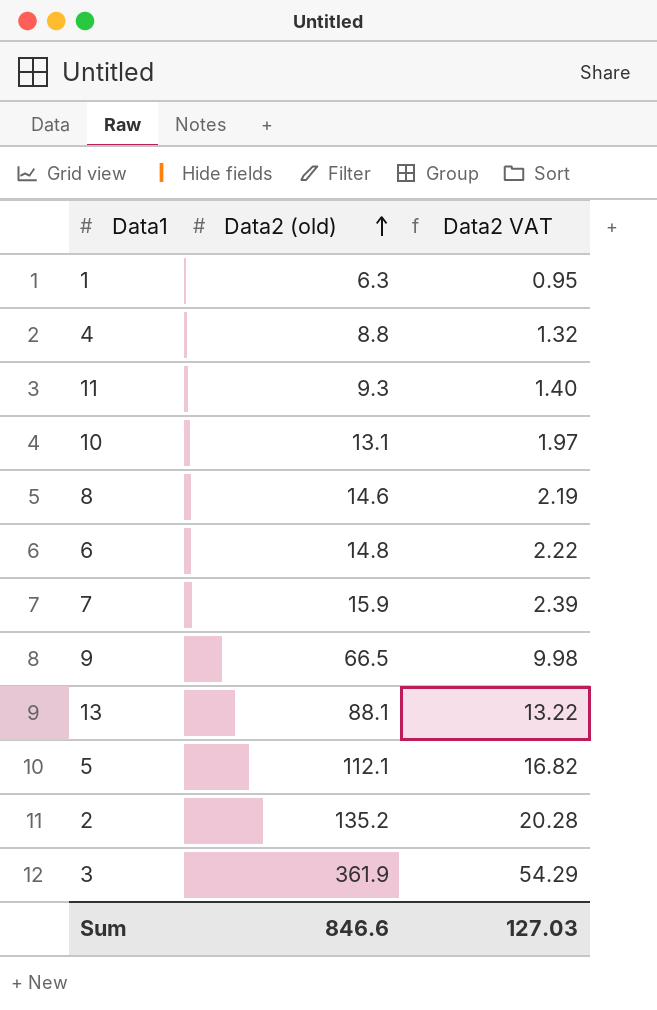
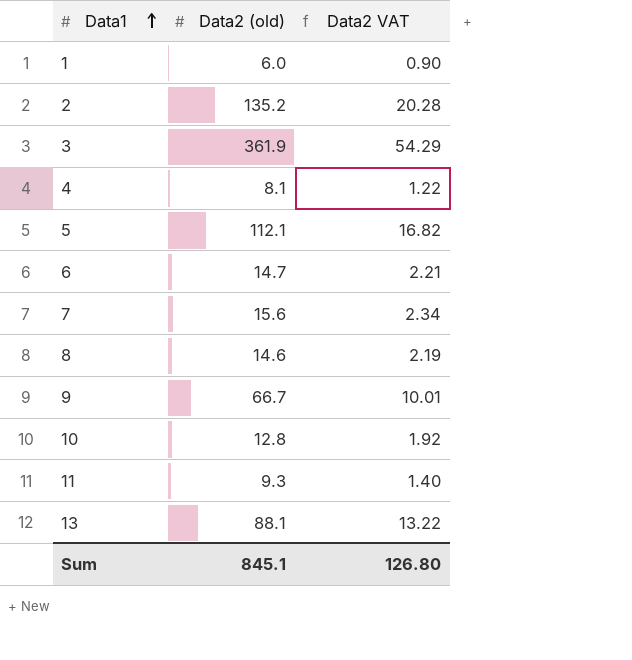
row order: Data2 (old) ascending -> Data1 ascending
1 | Data2 (old): 6.3 -> 6.0
1 | Data2 VAT: 0.95 -> 0.90
4 | Data2 (old): 8.8 -> 8.1
4 | Data2 VAT: 1.32 -> 1.22
6 | Data2 (old): 14.8 -> 14.7
6 | Data2 VAT: 2.22 -> 2.21
7 | Data2 (old): 15.9 -> 15.6
7 | Data2 VAT: 2.39 -> 2.34
9 | Data2 (old): 66.5 -> 66.7
9 | Data2 VAT: 9.98 -> 10.01
10 | Data2 (old): 13.1 -> 12.8
10 | Data2 VAT: 1.97 -> 1.92
Sum | Data2 (old): 846.6 -> 845.1
Sum | Data2 VAT: 127.03 -> 126.80

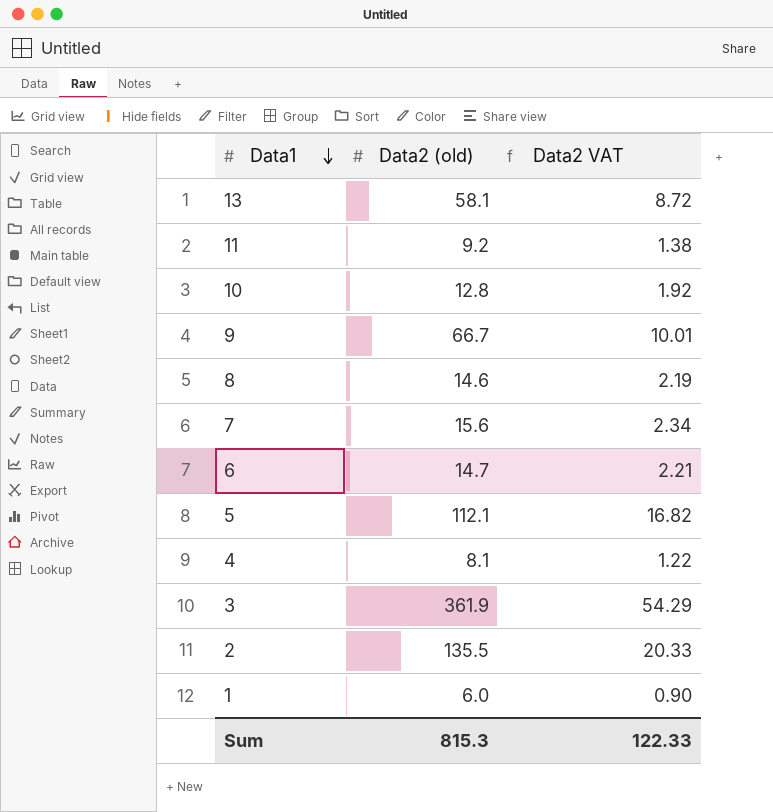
row order: Data1 ascending -> Data1 descending
13 | Data2 (old): 88.1 -> 58.1
13 | Data2 VAT: 13.22 -> 8.72
11 | Data2 (old): 9.3 -> 9.2
11 | Data2 VAT: 1.40 -> 1.38
2 | Data2 (old): 135.2 -> 135.5
2 | Data2 VAT: 20.28 -> 20.33
Sum | Data2 (old): 845.1 -> 815.3
Sum | Data2 VAT: 126.80 -> 122.33

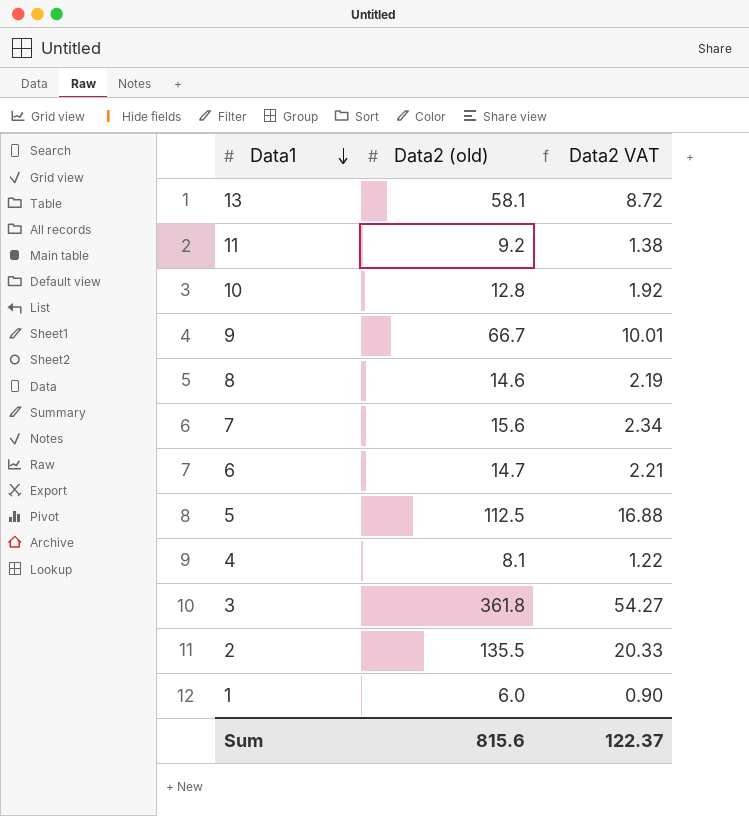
5 | Data2 (old): 112.1 -> 112.5
5 | Data2 VAT: 16.82 -> 16.88
3 | Data2 (old): 361.9 -> 361.8
3 | Data2 VAT: 54.29 -> 54.27
Sum | Data2 (old): 815.3 -> 815.6
Sum | Data2 VAT: 122.33 -> 122.37

